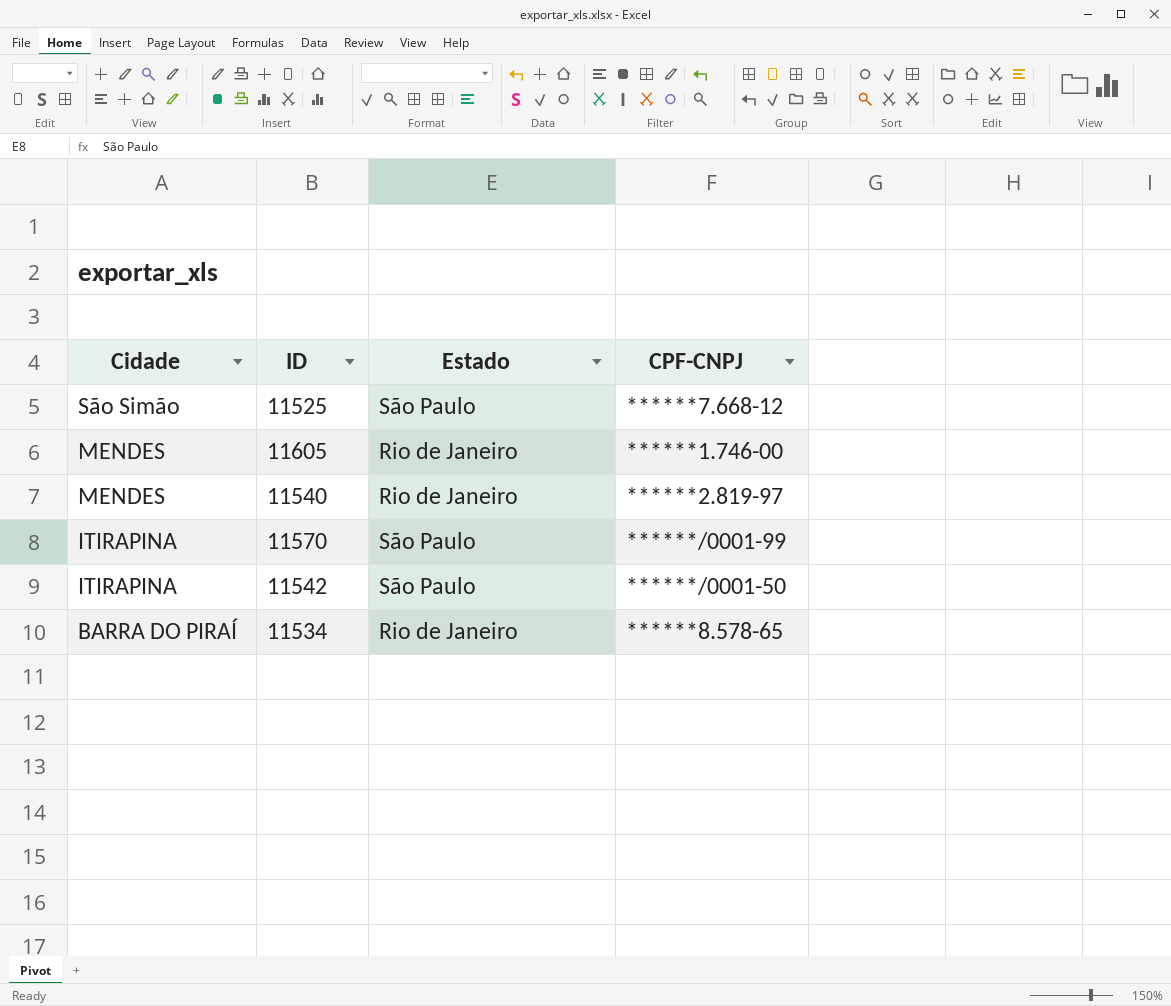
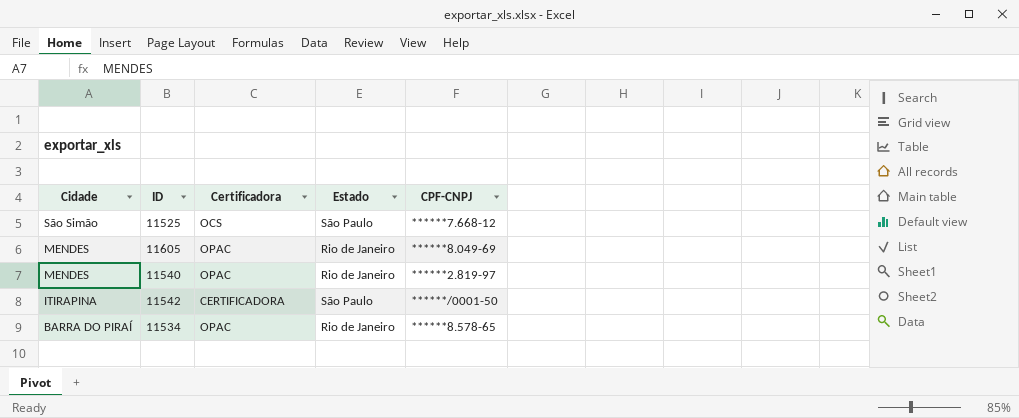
column Certificadora | position: none -> 3
row 11570: ITIRAPINA | São Paulo | ******/0001-99 -> none
11605 | CPF-CNPJ: ******1.746-00 -> ******8.049-69

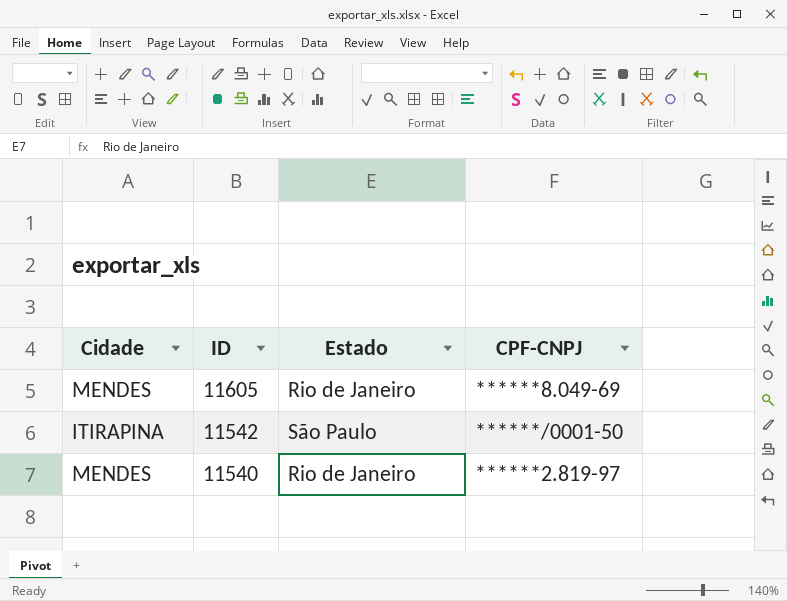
row order: Cidade descending -> ID descending
column Certificadora | position: 3 -> none
row 11525: São Simão | OCS | São Paulo | ******7.668-12 -> none
row 11534: BARRA DO PIRAÍ | OPAC | Rio de Janeiro | ******8.578-65 -> none

